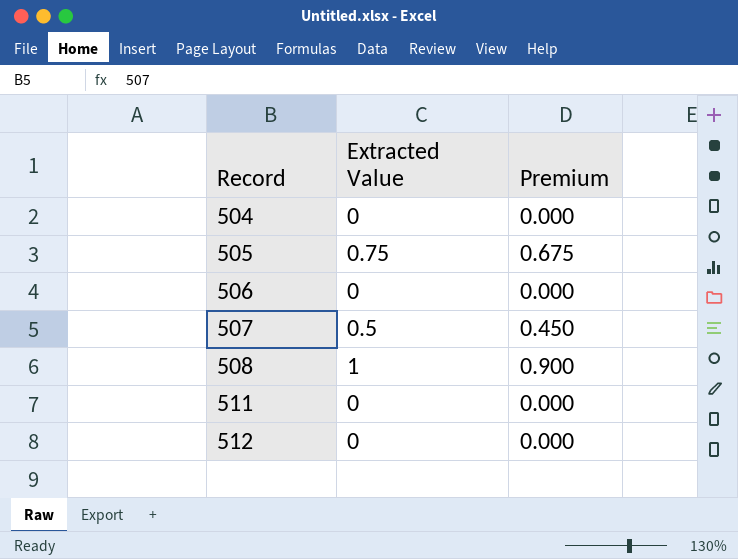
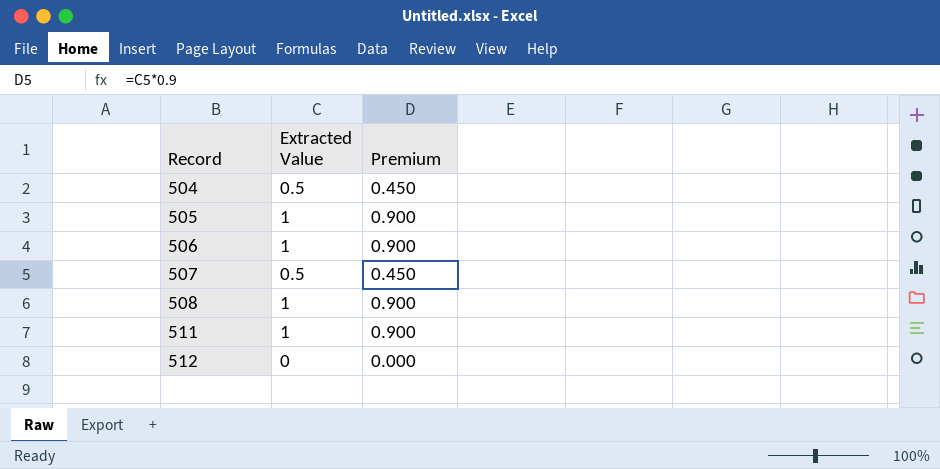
504 | Extracted Value: 0 -> 0.5
504 | Premium: 0.000 -> 0.450
505 | Extracted Value: 0.75 -> 1
505 | Premium: 0.675 -> 0.900
506 | Extracted Value: 0 -> 1
506 | Premium: 0.000 -> 0.900
511 | Extracted Value: 0 -> 1
511 | Premium: 0.000 -> 0.900

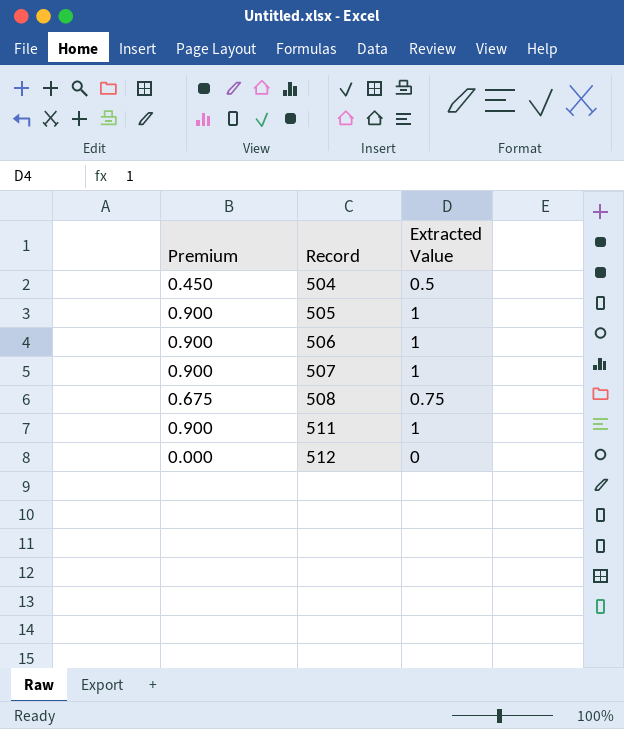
column Premium | position: 3 -> 1
507 | Premium: 0.450 -> 0.900
507 | Extracted Value: 0.5 -> 1
508 | Premium: 0.900 -> 0.675
508 | Extracted Value: 1 -> 0.75

